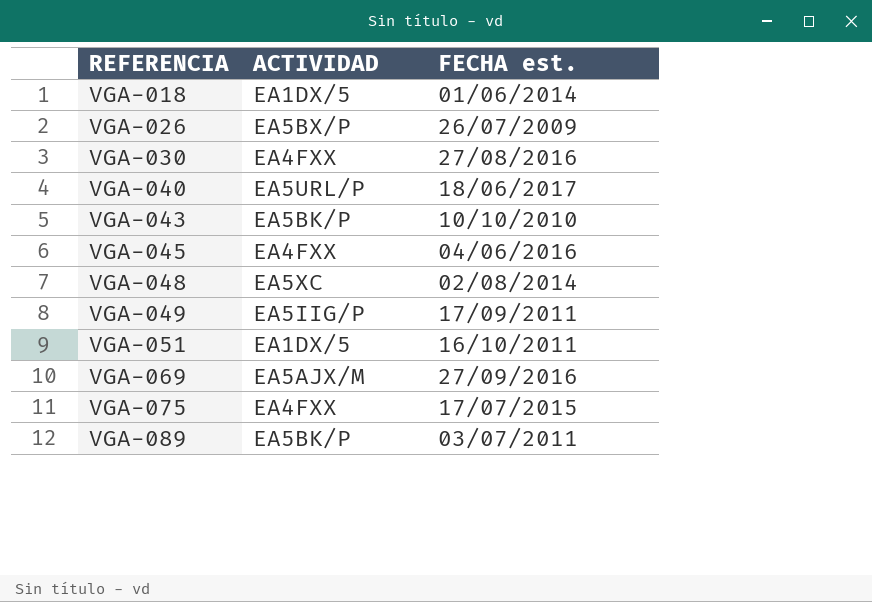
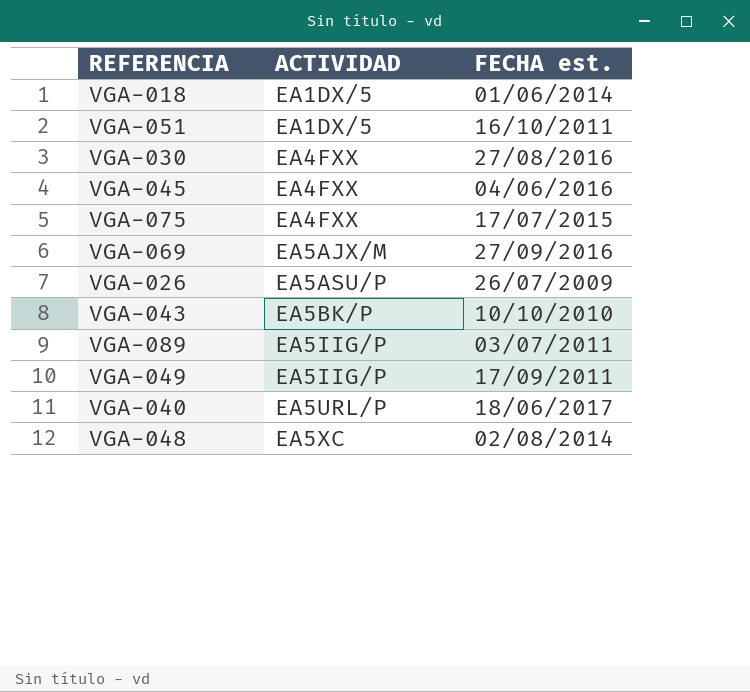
row order: REFERENCIA ascending -> ACTIVIDAD ascending
VGA-026 | ACTIVIDAD: EA5BX/P -> EA5ASU/P
VGA-089 | ACTIVIDAD: EA5BK/P -> EA5IIG/P

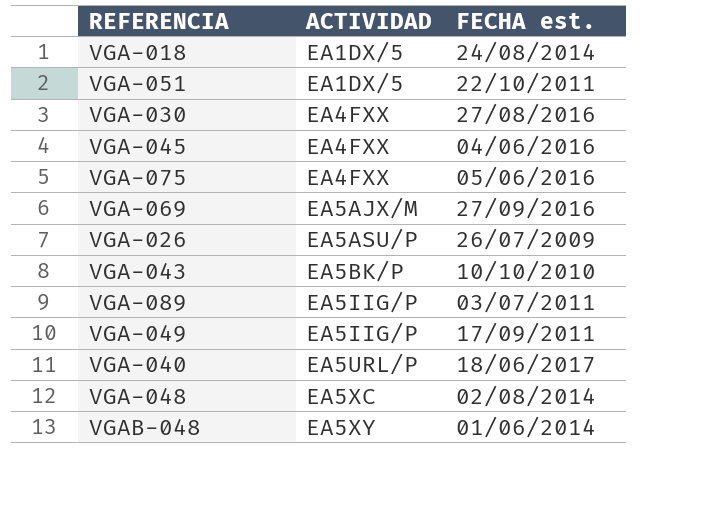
VGA-018 | FECHA est.: 01/06/2014 -> 24/08/2014
VGA-051 | FECHA est.: 16/10/2011 -> 22/10/2011
VGA-075 | FECHA est.: 17/07/2015 -> 05/06/2016
row VGAB-048: none -> EA5XY | 01/06/2014

